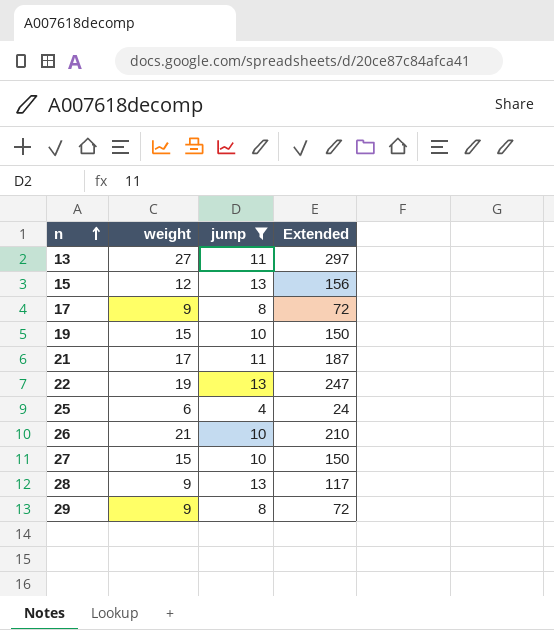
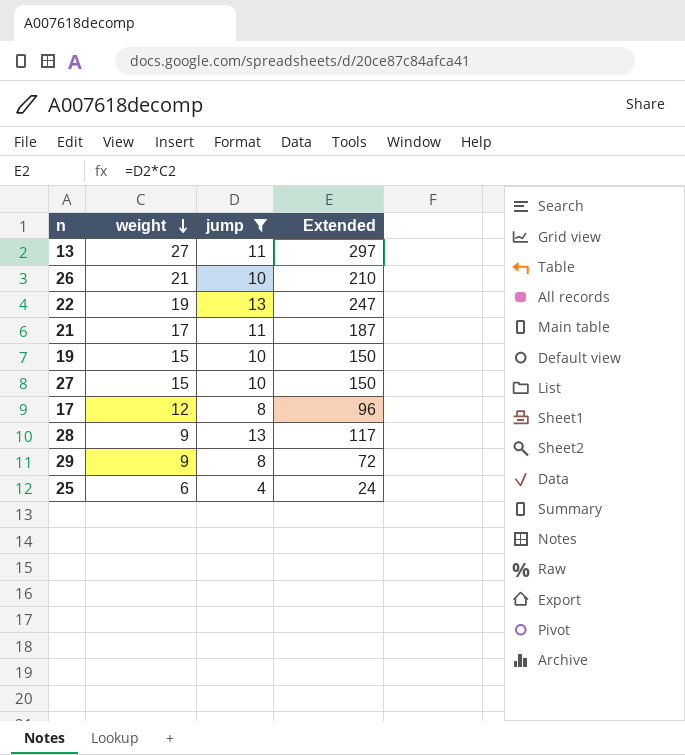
row order: n ascending -> weight descending
row 15: 12 | 13 | 156 -> none
17 | weight: 9 -> 12
17 | Extended: 72 -> 96

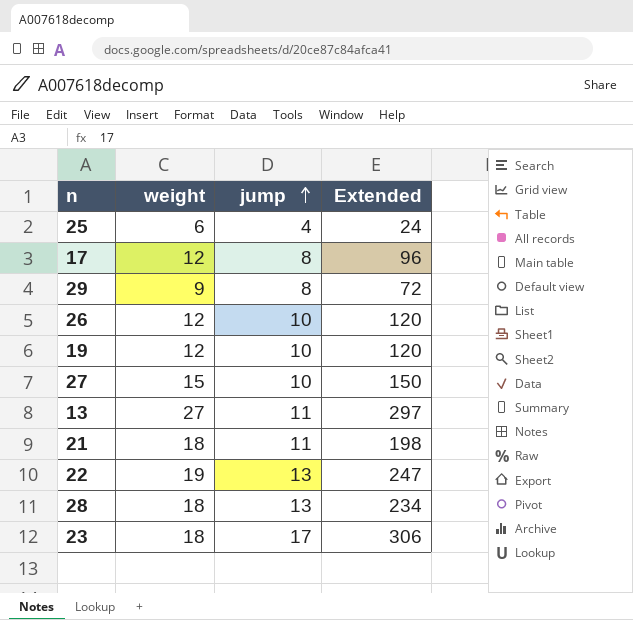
filter: jump != 17 -> none
row order: weight descending -> jump ascending
26 | weight: 21 -> 12
26 | Extended: 210 -> 120
19 | weight: 15 -> 12
19 | Extended: 150 -> 120
21 | weight: 17 -> 18
21 | Extended: 187 -> 198
28 | weight: 9 -> 18
28 | Extended: 117 -> 234

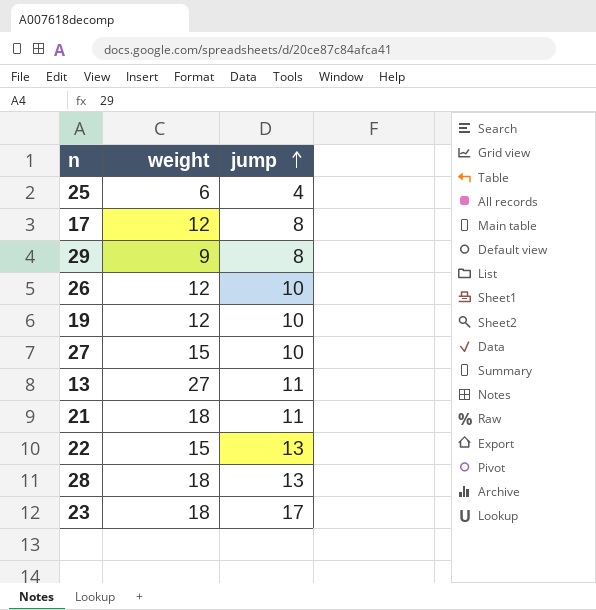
column Extended | formula: [weight] * [jump] -> none
22 | weight: 19 -> 15

